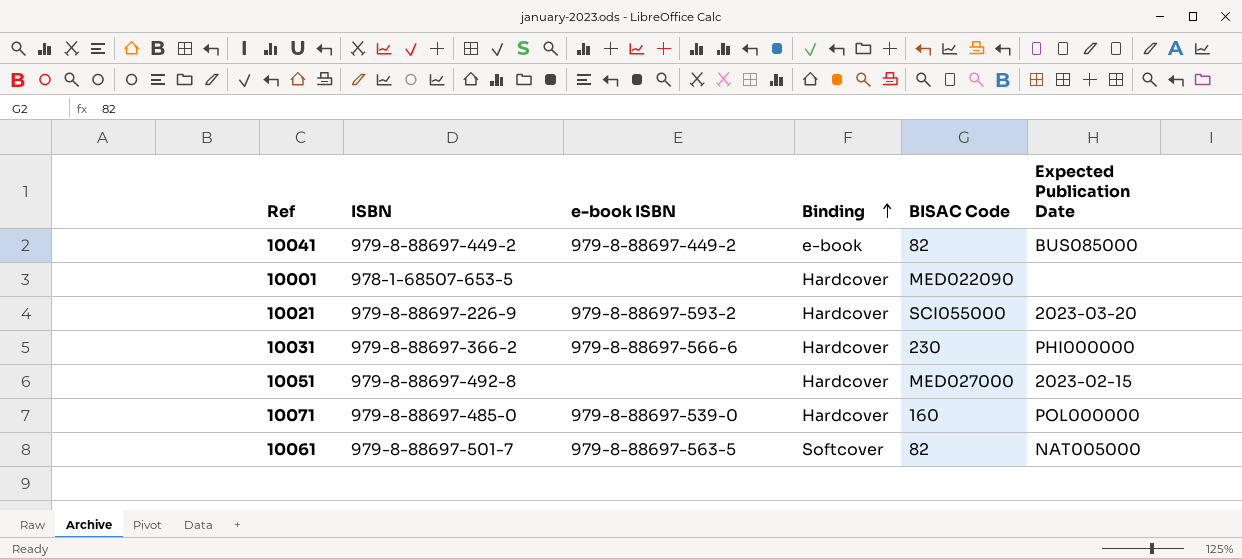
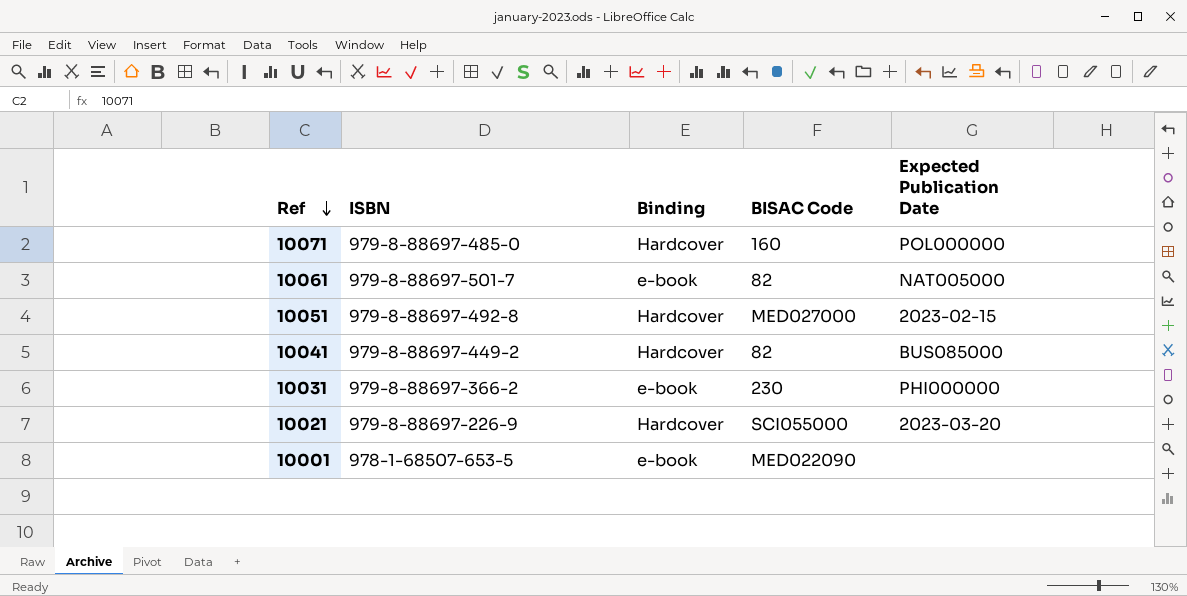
row order: Binding ascending -> Ref descending
column e-book ISBN | position: 3 -> none
10061 | Binding: Softcover -> e-book
10041 | Binding: e-book -> Hardcover
10031 | Binding: Hardcover -> e-book
10001 | Binding: Hardcover -> e-book

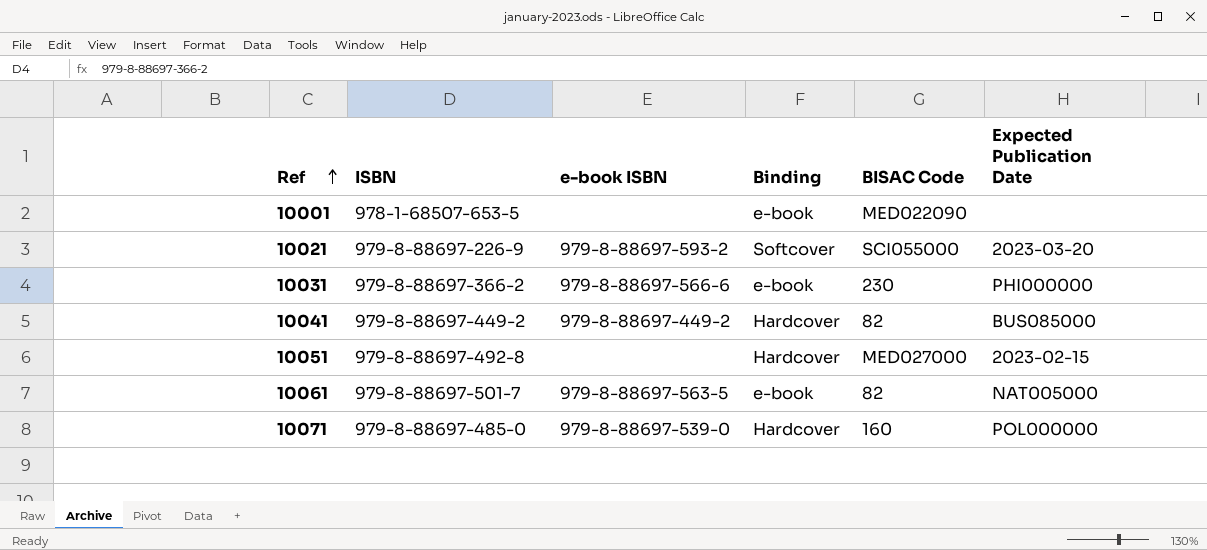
row order: Ref descending -> Ref ascending
column e-book ISBN | position: none -> 3
10021 | Binding: Hardcover -> Softcover

